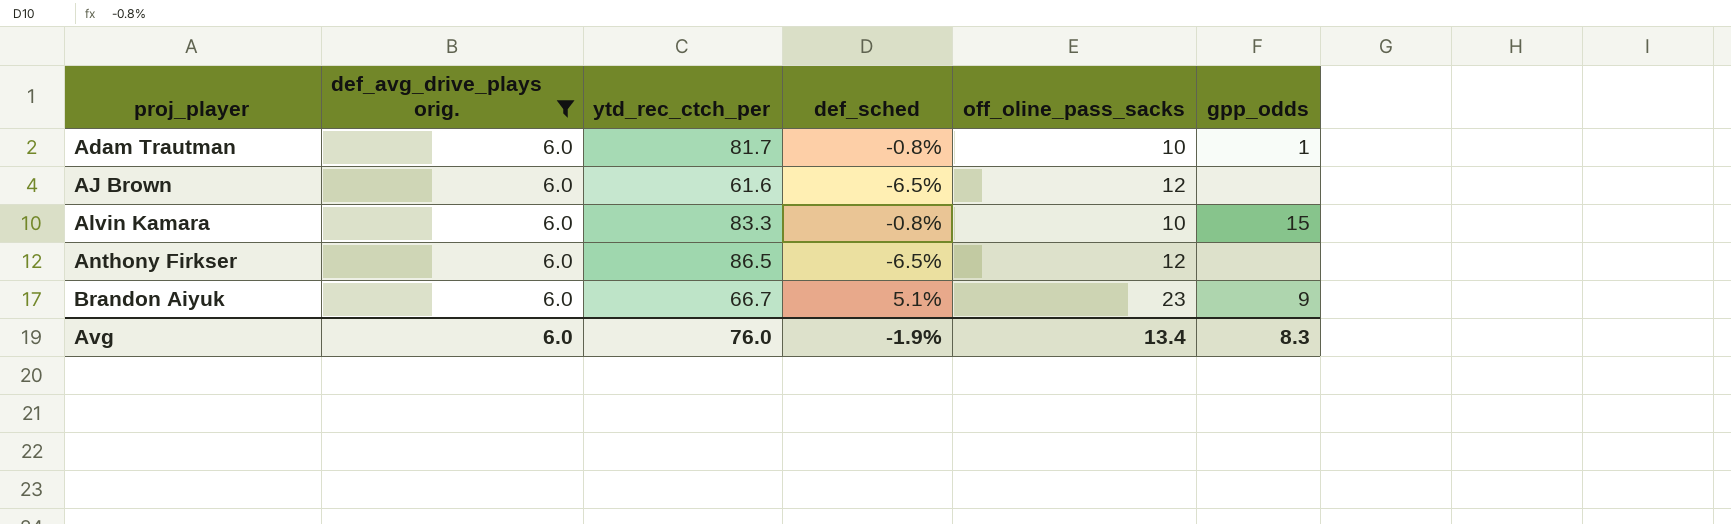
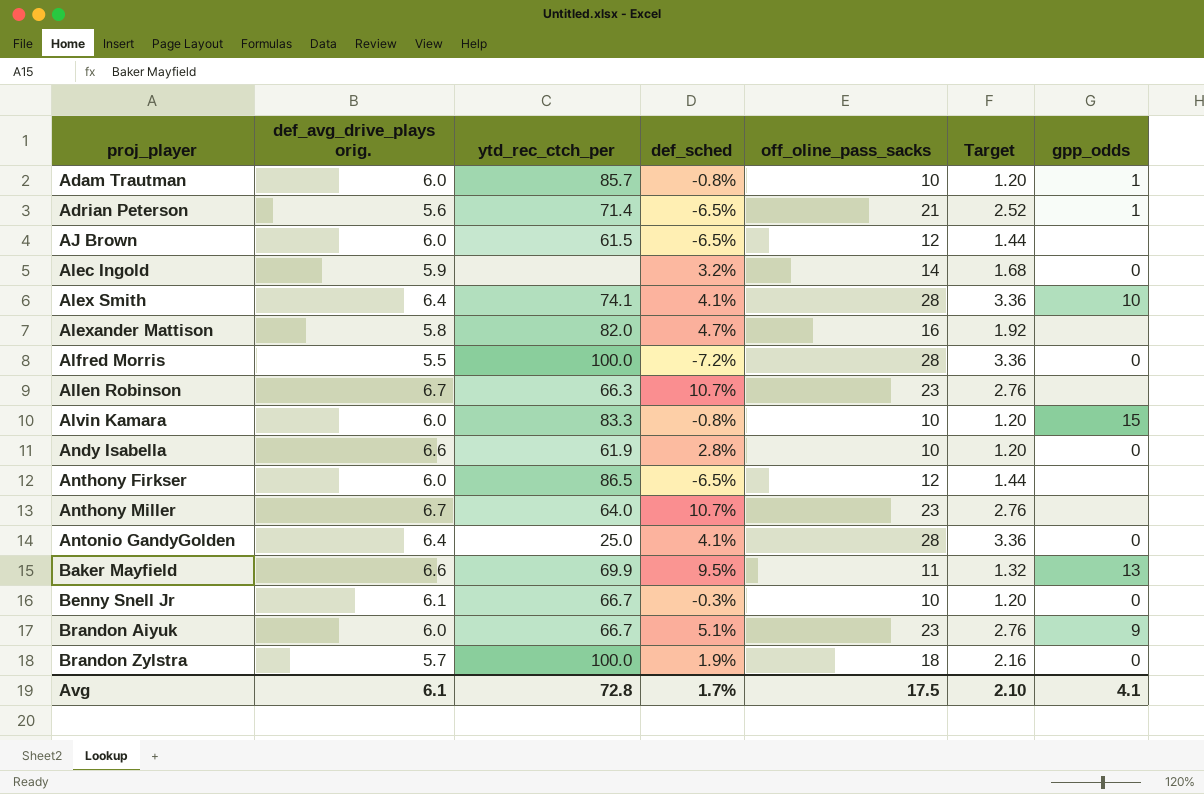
filter: def_avg_drive_plays orig. = 6.0 -> none
column Target | formula: none -> [off_oline_pass_sacks] * 0.12
Adam Trautman | ytd_rec_ctch_per: 81.7 -> 85.7
AJ Brown | ytd_rec_ctch_per: 61.6 -> 61.5
Avg | def_avg_drive_plays orig.: 6.0 -> 6.1
Avg | ytd_rec_ctch_per: 76.0 -> 72.8
Avg | def_sched: -1.9% -> 1.7%
Avg | off_oline_pass_sacks: 13.4 -> 17.5
Avg | gpp_odds: 8.3 -> 4.1

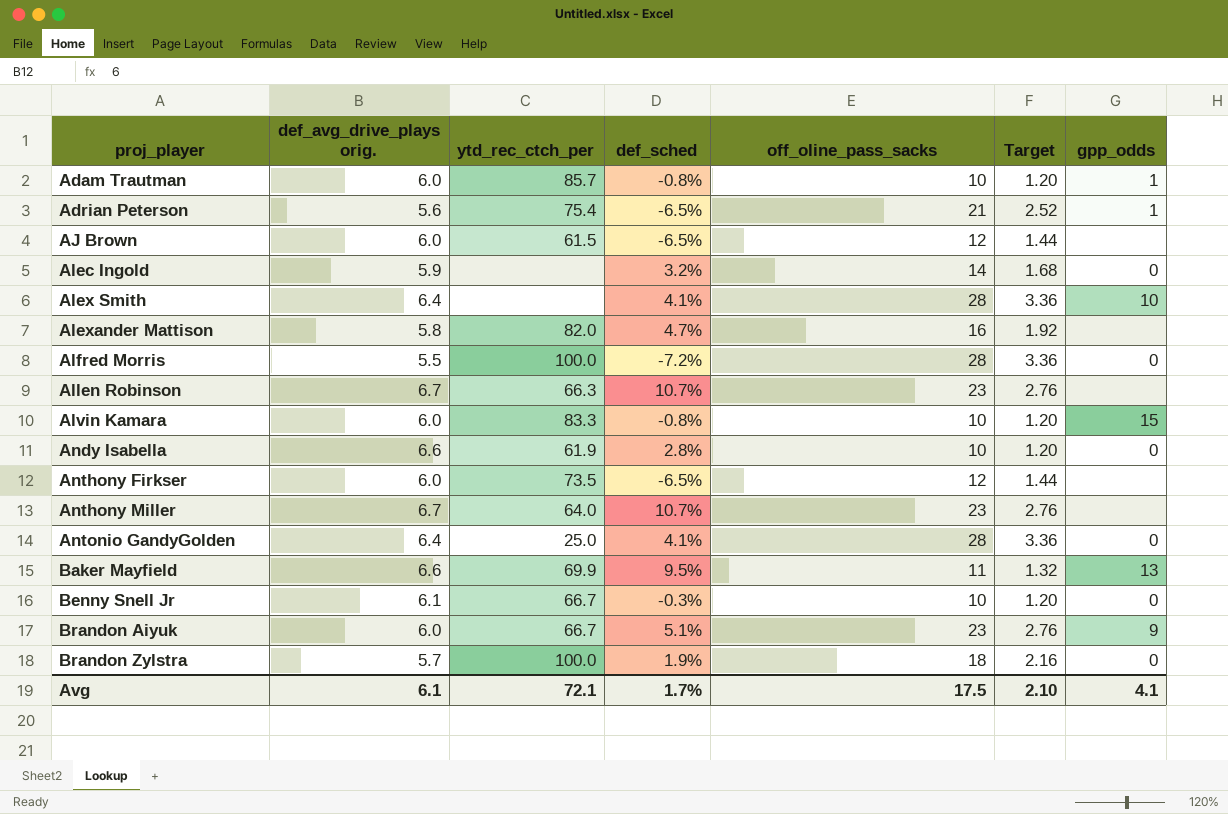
Adrian Peterson | ytd_rec_ctch_per: 71.4 -> 75.4
Alex Smith | ytd_rec_ctch_per: 74.1 -> none
Anthony Firkser | ytd_rec_ctch_per: 86.5 -> 73.5
Avg | ytd_rec_ctch_per: 72.8 -> 72.1

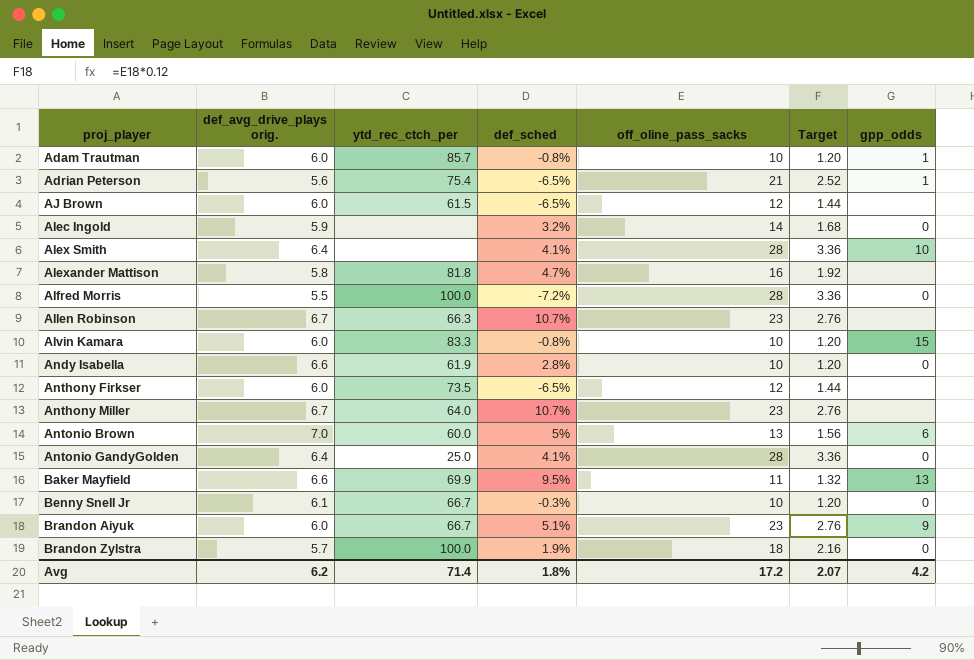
Alexander Mattison | ytd_rec_ctch_per: 82.0 -> 81.8
row Antonio Brown: none -> 7.0 | 60.0 | 5% | 13 | 1.56 | 6
Avg | def_avg_drive_plays orig.: 6.1 -> 6.2
Avg | ytd_rec_ctch_per: 72.1 -> 71.4
Avg | def_sched: 1.7% -> 1.8%
Avg | off_oline_pass_sacks: 17.5 -> 17.2
Avg | Target: 2.10 -> 2.07
Avg | gpp_odds: 4.1 -> 4.2

